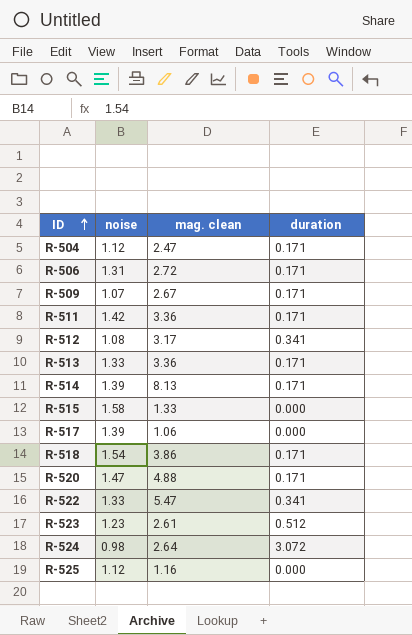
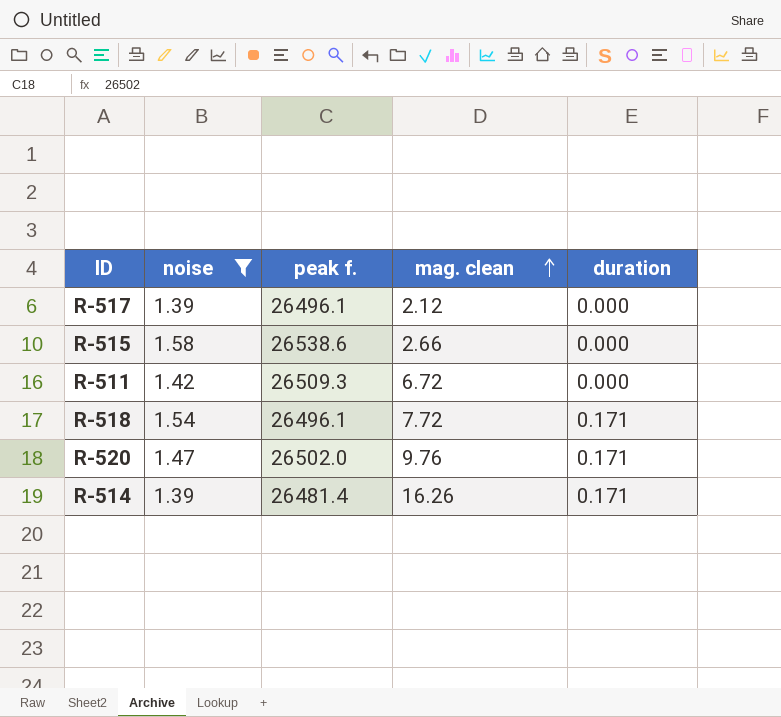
filter: none -> noise >= 1.39
row order: ID ascending -> mag. clean ascending
column peak f. | position: none -> 3
R-517 | mag. clean: 1.06 -> 2.12
R-515 | mag. clean: 1.33 -> 2.66
R-511 | mag. clean: 3.36 -> 6.72
R-511 | duration: 0.171 -> 0.000
R-518 | mag. clean: 3.86 -> 7.72
R-520 | mag. clean: 4.88 -> 9.76
R-514 | mag. clean: 8.13 -> 16.26

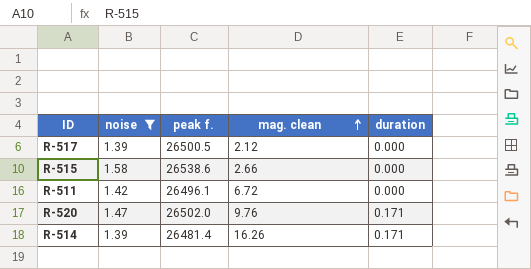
row R-518: 1.54 | 26496.1 | 7.72 | 0.171 -> none
R-517 | peak f.: 26496.1 -> 26500.5
R-511 | peak f.: 26509.3 -> 26496.1

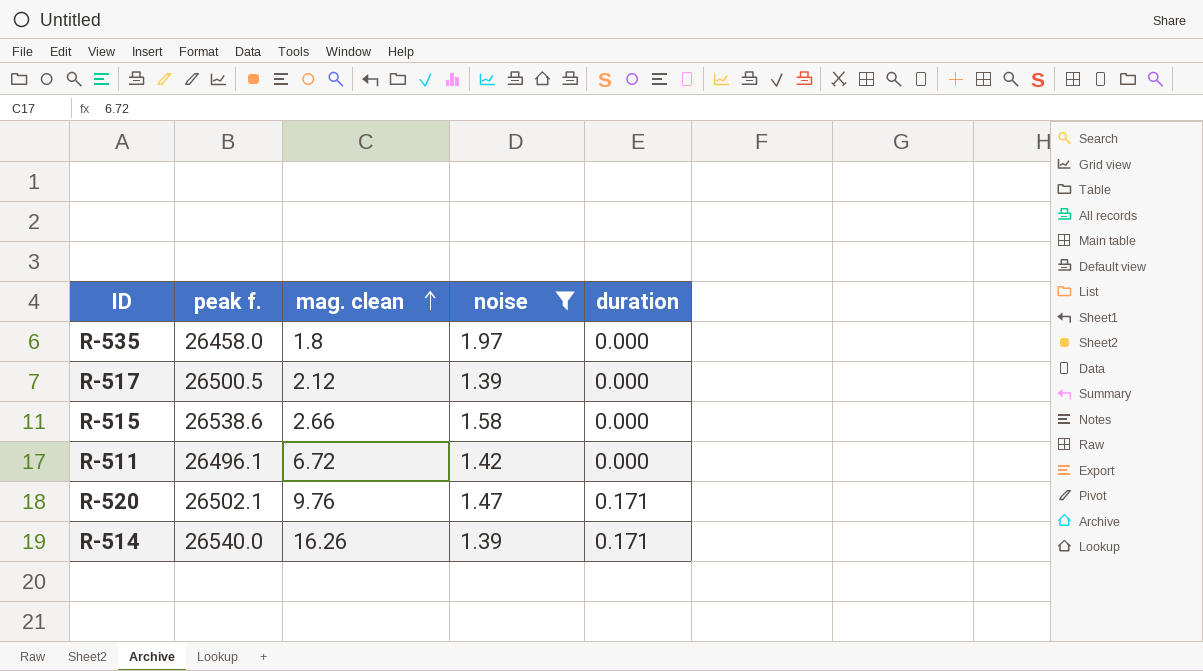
column noise | position: 2 -> 4
row R-535: none -> 26458.0 | 1.8 | 1.97 | 0.000
R-520 | peak f.: 26502.0 -> 26502.1
R-514 | peak f.: 26481.4 -> 26540.0

